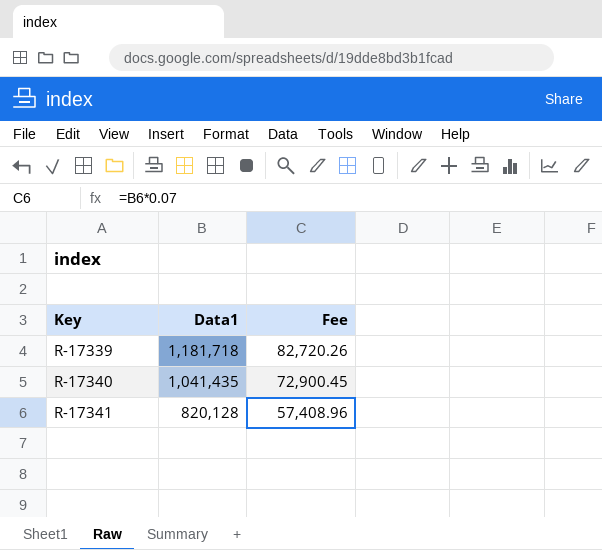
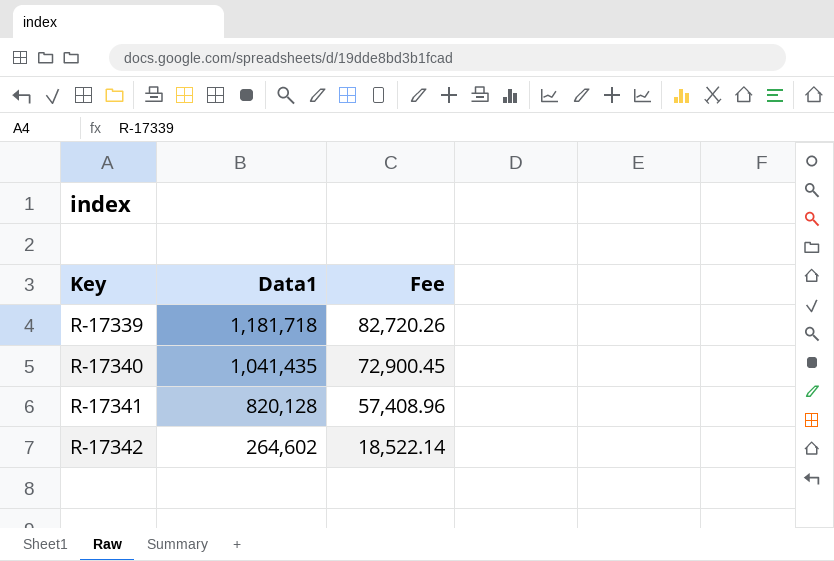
row R-17342: none -> 264,602 | 18,522.14

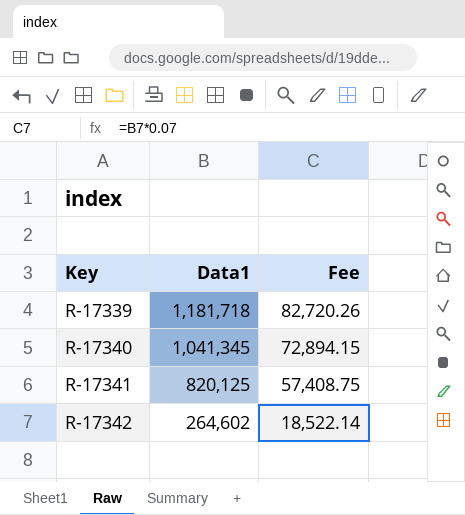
R-17340 | Data1: 1,041,435 -> 1,041,345
R-17340 | Fee: 72,900.45 -> 72,894.15
R-17341 | Data1: 820,128 -> 820,125
R-17341 | Fee: 57,408.96 -> 57,408.75

